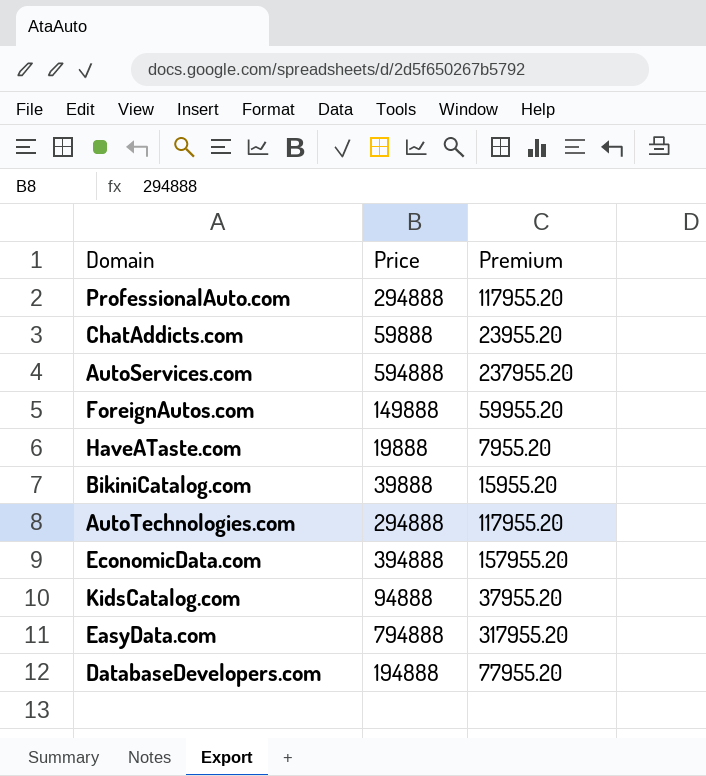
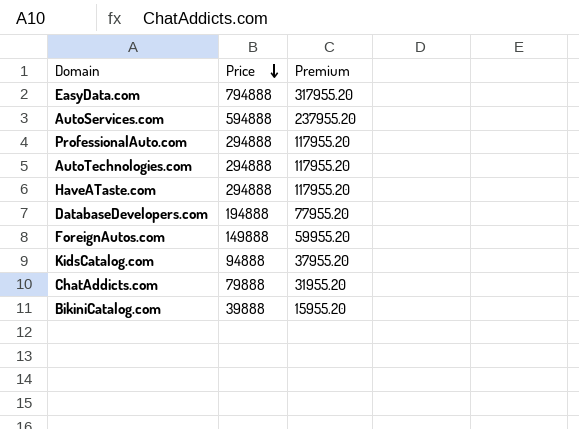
row order: none -> Price descending
row EconomicData.com: 394888 | 157955.20 -> none
HaveATaste.com | Price: 19888 -> 294888
HaveATaste.com | Premium: 7955.20 -> 117955.20
ChatAddicts.com | Price: 59888 -> 79888
ChatAddicts.com | Premium: 23955.20 -> 31955.20

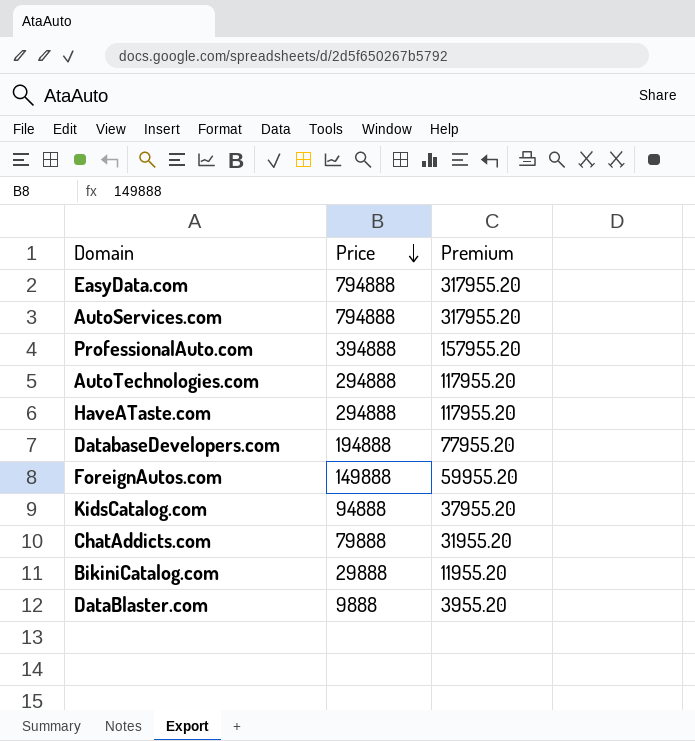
AutoServices.com | Price: 594888 -> 794888
AutoServices.com | Premium: 237955.20 -> 317955.20
ProfessionalAuto.com | Price: 294888 -> 394888
ProfessionalAuto.com | Premium: 117955.20 -> 157955.20
BikiniCatalog.com | Price: 39888 -> 29888
BikiniCatalog.com | Premium: 15955.20 -> 11955.20
row DataBlaster.com: none -> 9888 | 3955.20

